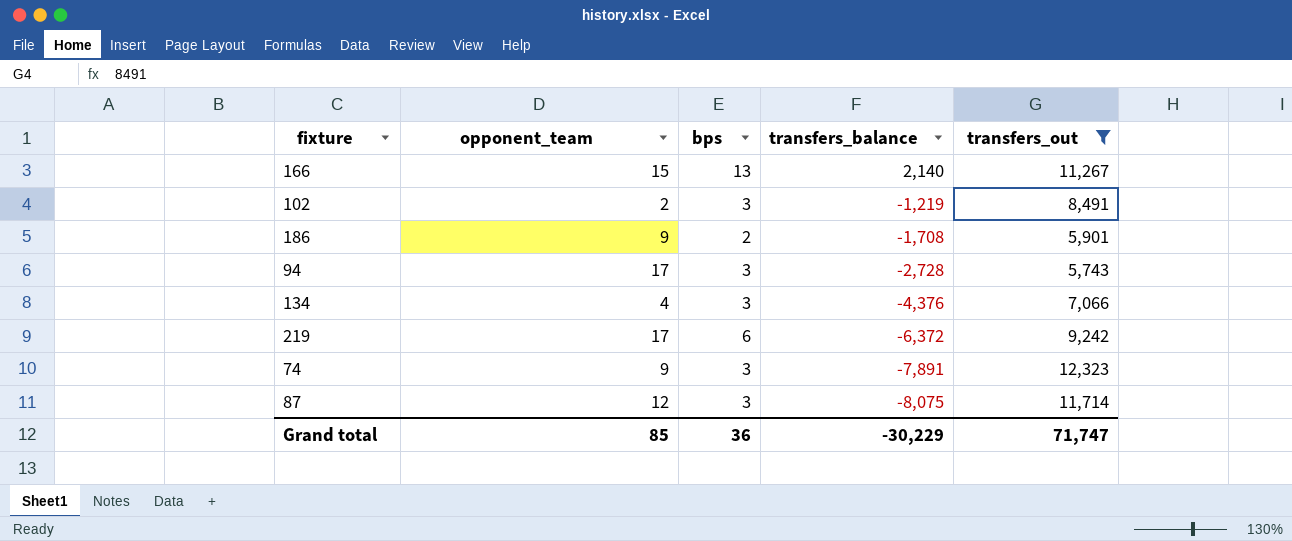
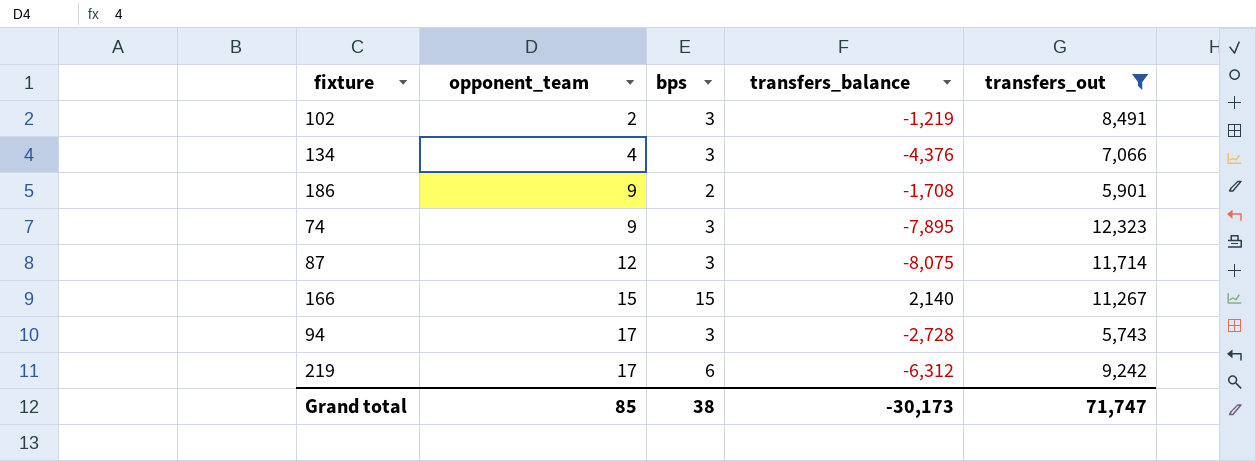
row order: transfers_balance descending -> opponent_team ascending
74 | transfers_balance: -7,891 -> -7,895
166 | bps: 13 -> 15
219 | transfers_balance: -6,372 -> -6,312
Grand total | bps: 36 -> 38
Grand total | transfers_balance: -30,229 -> -30,173

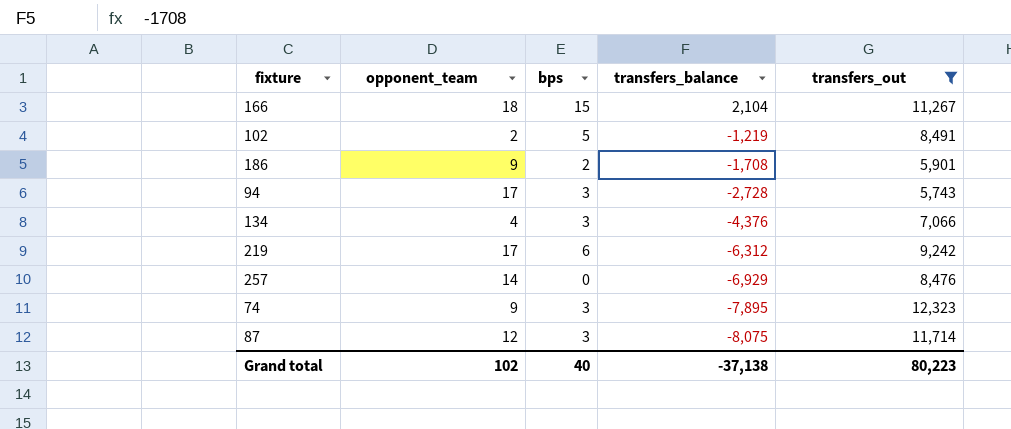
row order: opponent_team ascending -> transfers_balance descending
166 | opponent_team: 15 -> 18
166 | transfers_balance: 2,140 -> 2,104
102 | bps: 3 -> 5
row 257: none -> 14 | 0 | -6,929 | 8,476
Grand total | opponent_team: 85 -> 102
Grand total | bps: 38 -> 40
Grand total | transfers_balance: -30,173 -> -37,138
Grand total | transfers_out: 71,747 -> 80,223

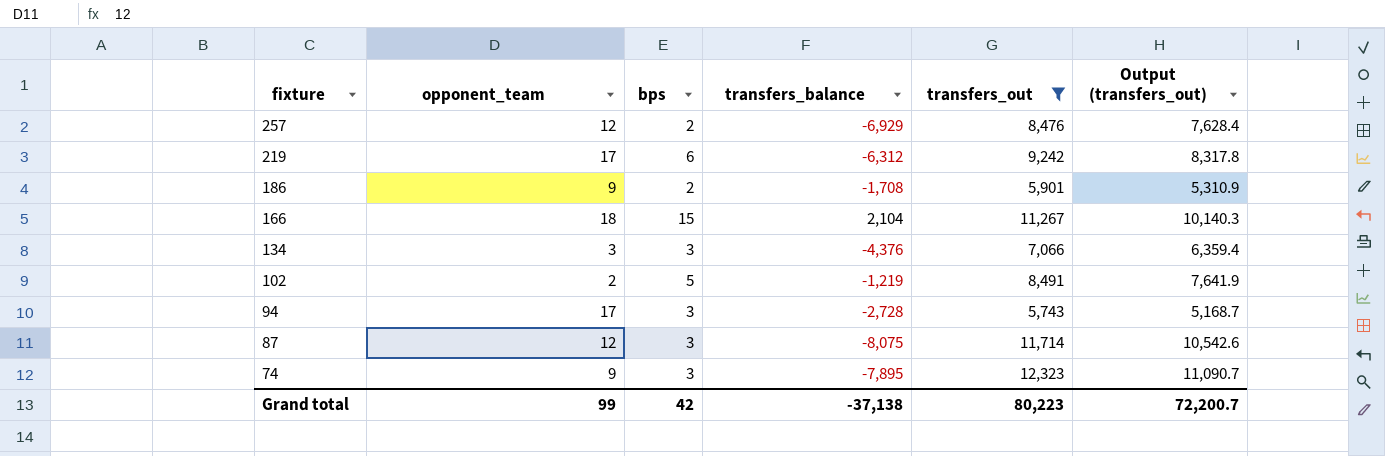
row order: transfers_balance descending -> fixture descending
column Output (transfers_out) | formula: none -> [transfers_out] * 0.9
257 | opponent_team: 14 -> 12
257 | bps: 0 -> 2
134 | opponent_team: 4 -> 3
Grand total | opponent_team: 102 -> 99
Grand total | bps: 40 -> 42

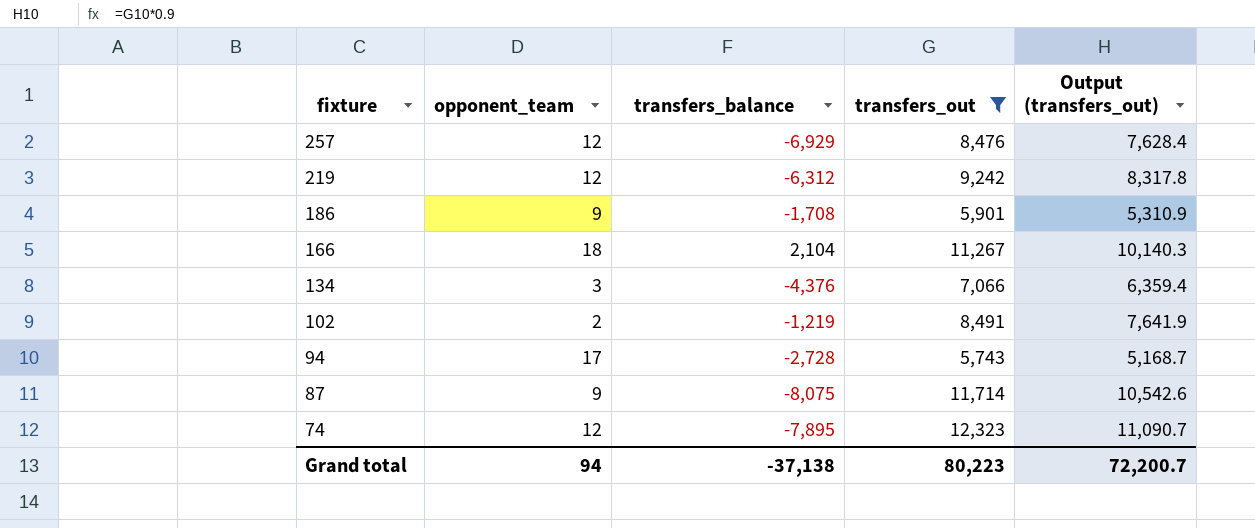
column bps | position: 3 -> none
219 | opponent_team: 17 -> 12
87 | opponent_team: 12 -> 9
74 | opponent_team: 9 -> 12
Grand total | opponent_team: 99 -> 94

